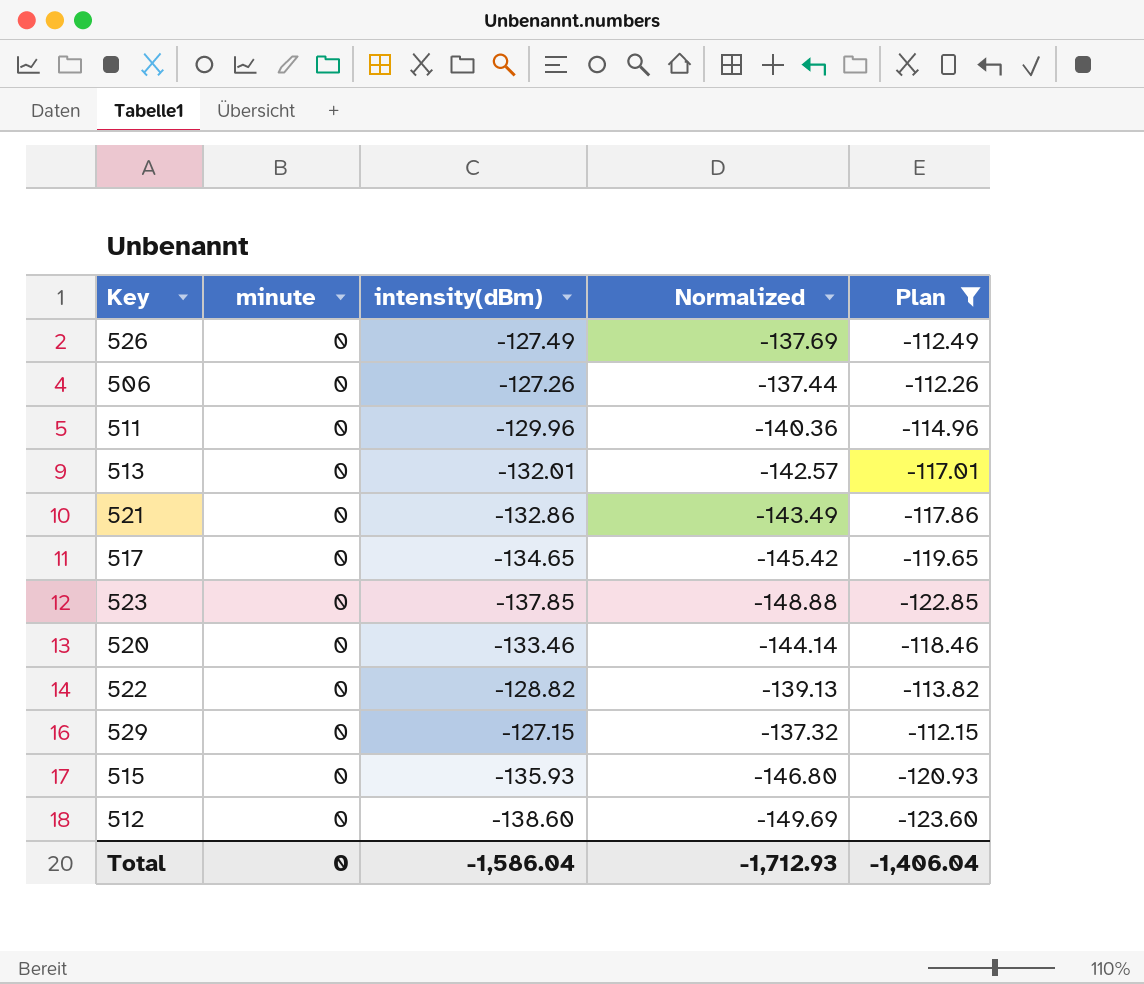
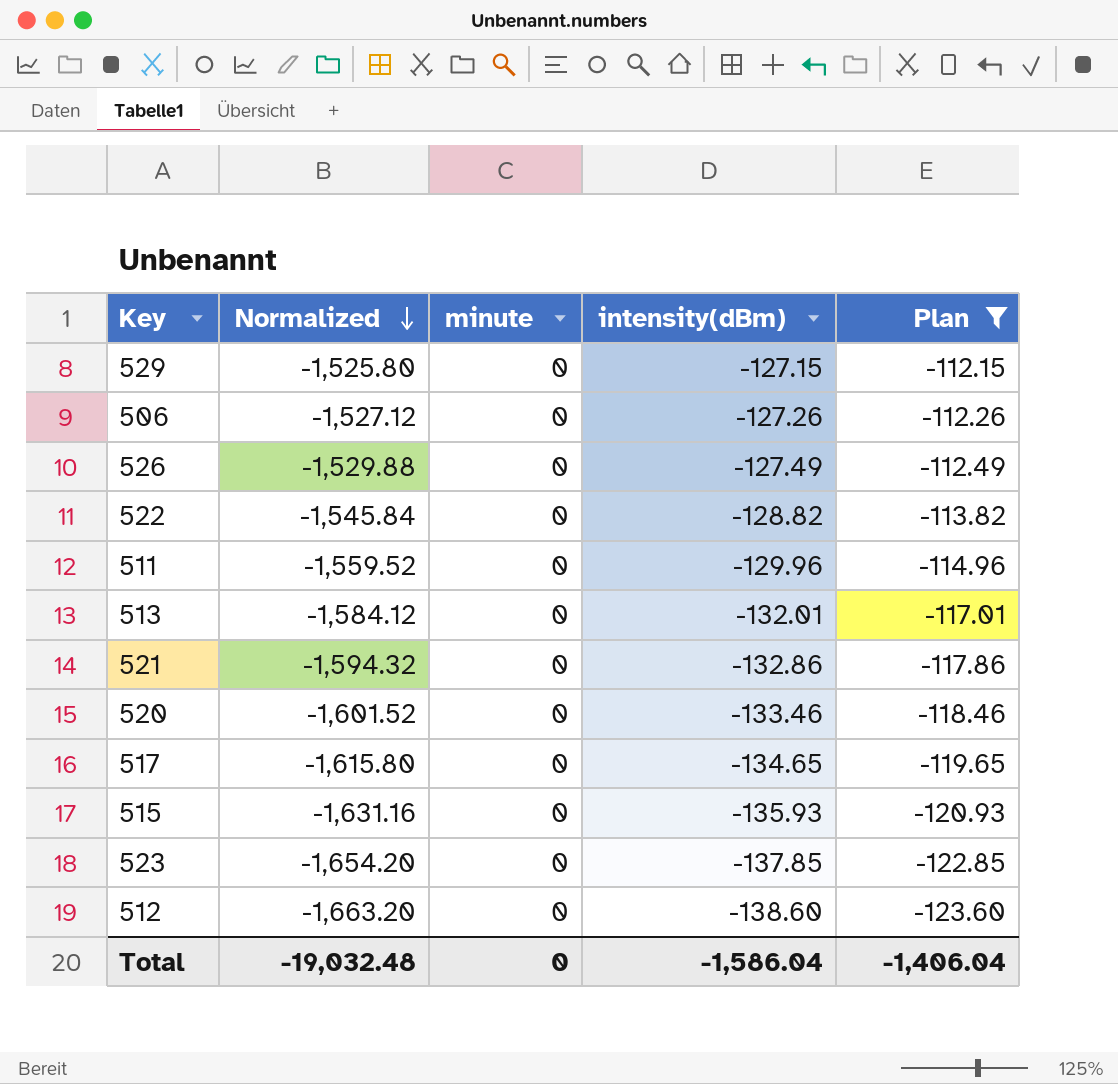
row order: none -> Normalized descending
column Normalized | formula: [intensity(dBm)] * 1.08 -> [intensity(dBm)] * 12
column Normalized | position: 4 -> 2
Total | Normalized: -1,712.93 -> -19,032.48

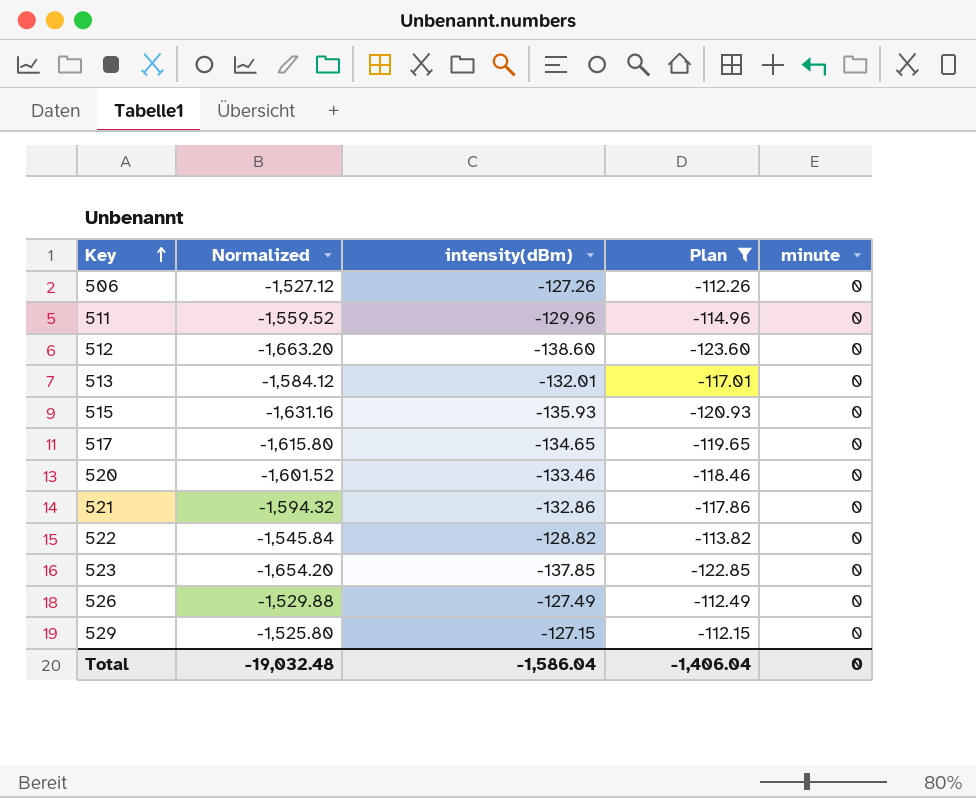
row order: Normalized descending -> Key ascending
column minute | position: 3 -> 5

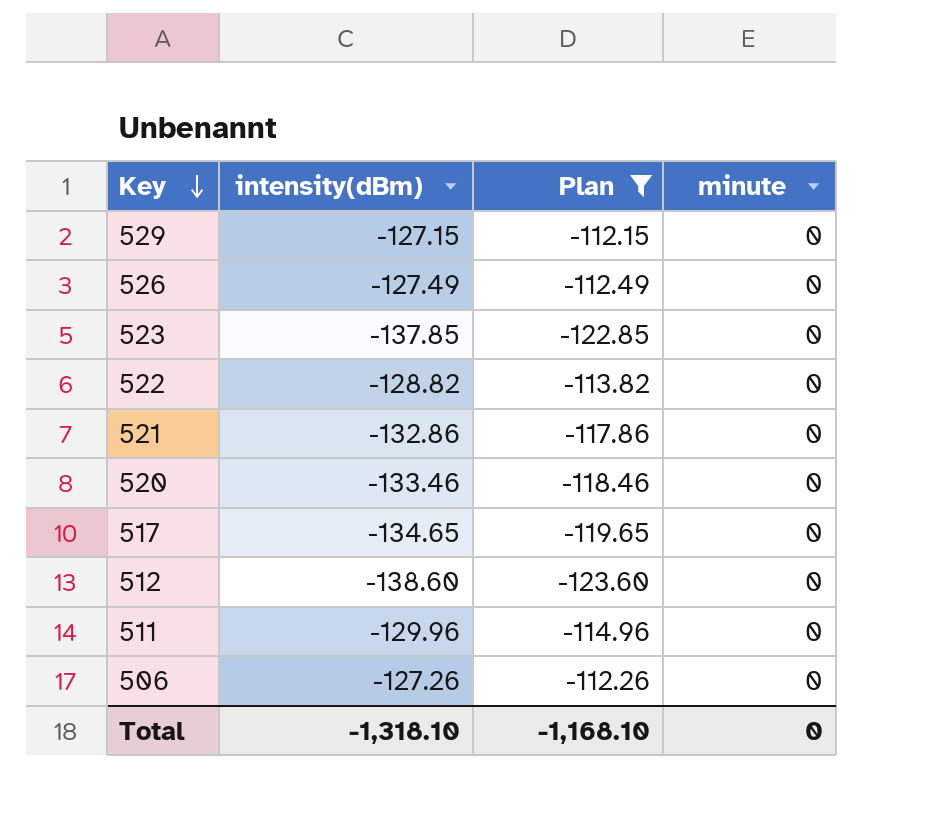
row order: Key ascending -> Key descending
column Normalized | formula: [intensity(dBm)] * 12 -> none
row 513: -1,584.12 | -132.01 | -117.01 | 0 -> none
row 515: -1,631.16 | -135.93 | -120.93 | 0 -> none
Total | intensity(dBm): -1,586.04 -> -1,318.10
Total | Plan: -1,406.04 -> -1,168.10

